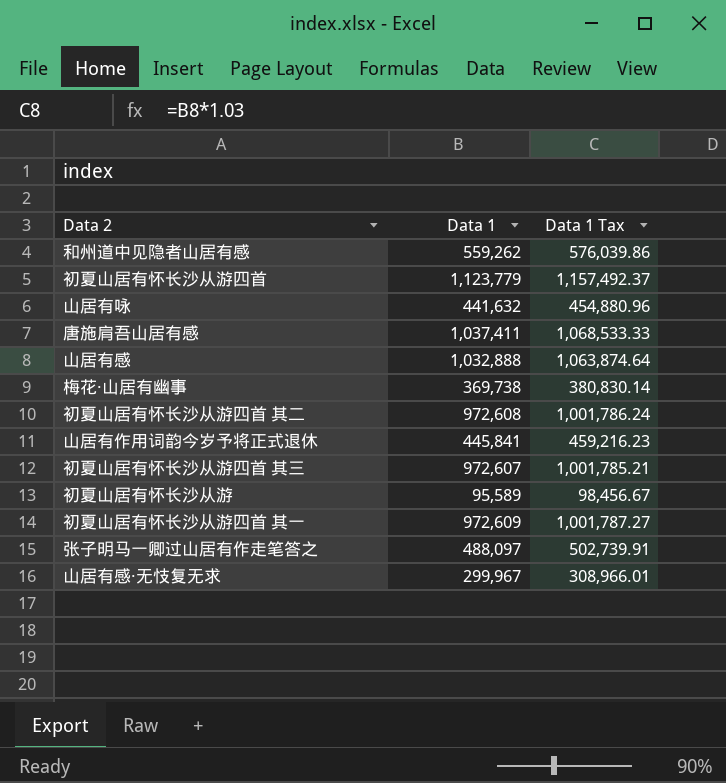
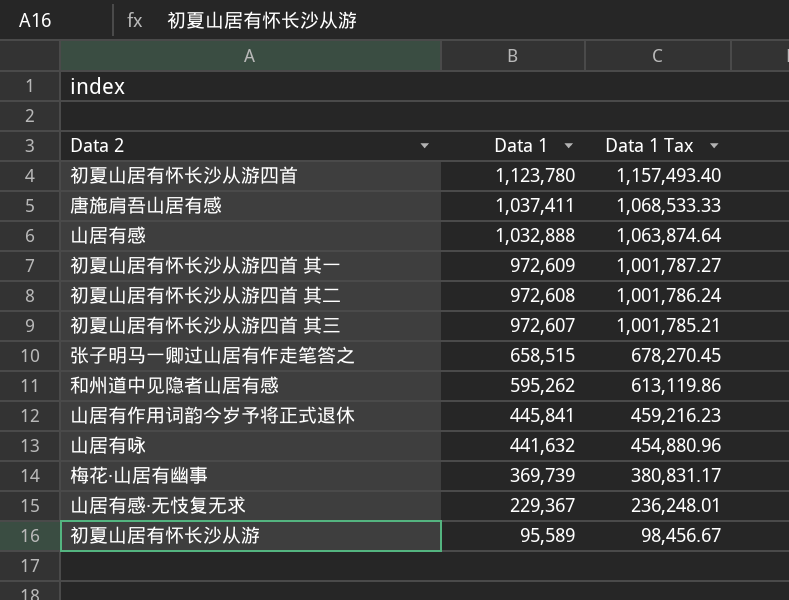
row order: none -> Data 1 descending
初夏山居有怀长沙从游四首 | Data 1: 1,123,779 -> 1,123,780
初夏山居有怀长沙从游四首 | Data 1 Tax: 1,157,492.37 -> 1,157,493.40
张子明马一卿过山居有作走笔答之 | Data 1: 488,097 -> 658,515
张子明马一卿过山居有作走笔答之 | Data 1 Tax: 502,739.91 -> 678,270.45
和州道中见隐者山居有感 | Data 1: 559,262 -> 595,262
和州道中见隐者山居有感 | Data 1 Tax: 576,039.86 -> 613,119.86
梅花·山居有幽事 | Data 1: 369,738 -> 369,739
梅花·山居有幽事 | Data 1 Tax: 380,830.14 -> 380,831.17
山居有感·无忮复无求 | Data 1: 299,967 -> 229,367
山居有感·无忮复无求 | Data 1 Tax: 308,966.01 -> 236,248.01

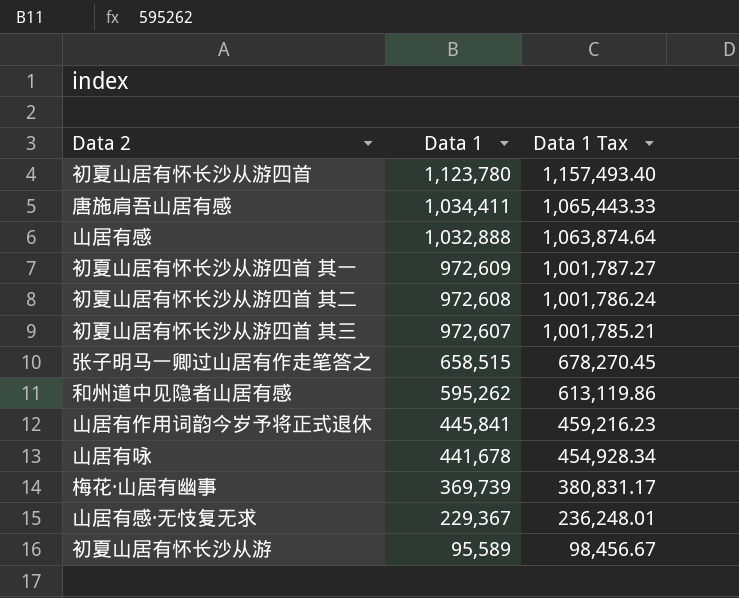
唐施肩吾山居有感 | Data 1: 1,037,411 -> 1,034,411
唐施肩吾山居有感 | Data 1 Tax: 1,068,533.33 -> 1,065,443.33
山居有咏 | Data 1: 441,632 -> 441,678
山居有咏 | Data 1 Tax: 454,880.96 -> 454,928.34

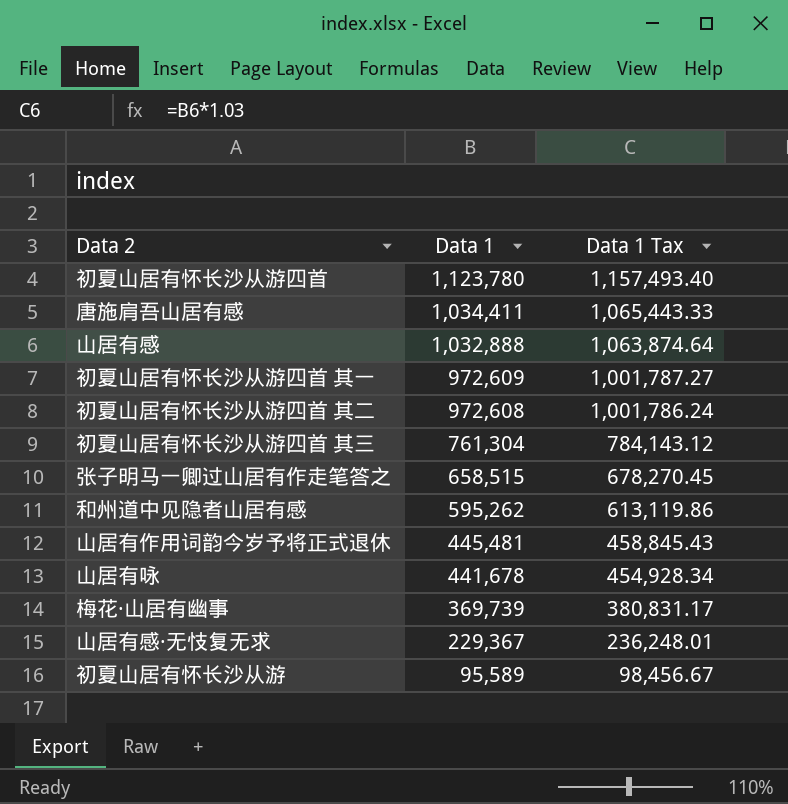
初夏山居有怀长沙从游四首 其三 | Data 1: 972,607 -> 761,304
初夏山居有怀长沙从游四首 其三 | Data 1 Tax: 1,001,785.21 -> 784,143.12
山居有作用词韵今岁予将正式退休 | Data 1: 445,841 -> 445,481
山居有作用词韵今岁予将正式退休 | Data 1 Tax: 459,216.23 -> 458,845.43

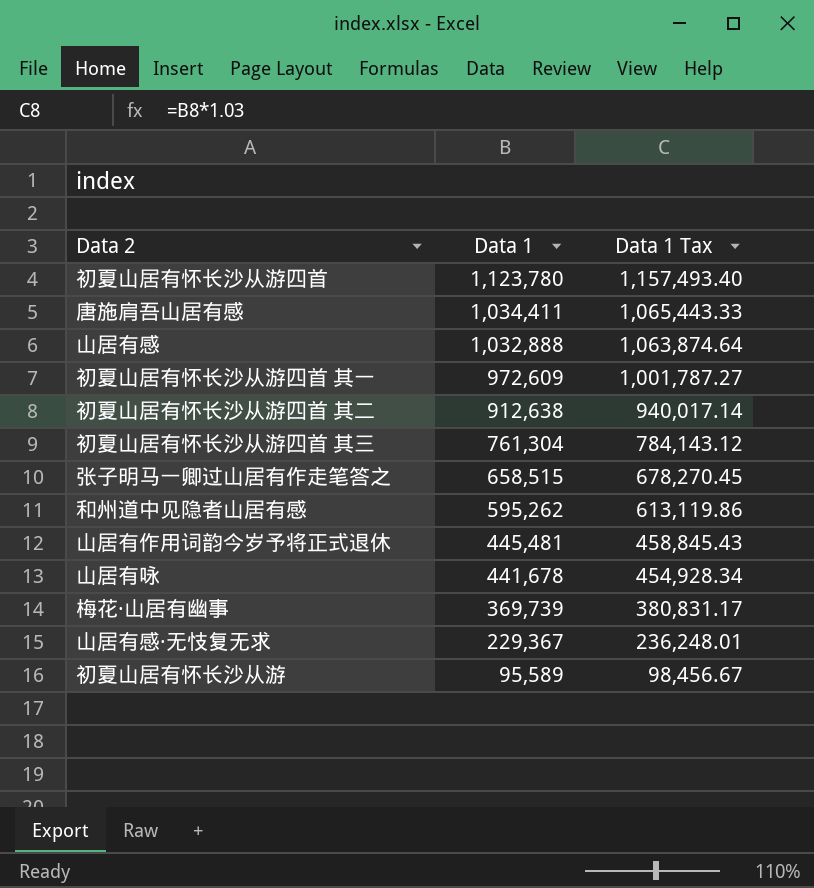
初夏山居有怀长沙从游四首 其二 | Data 1: 972,608 -> 912,638
初夏山居有怀长沙从游四首 其二 | Data 1 Tax: 1,001,786.24 -> 940,017.14

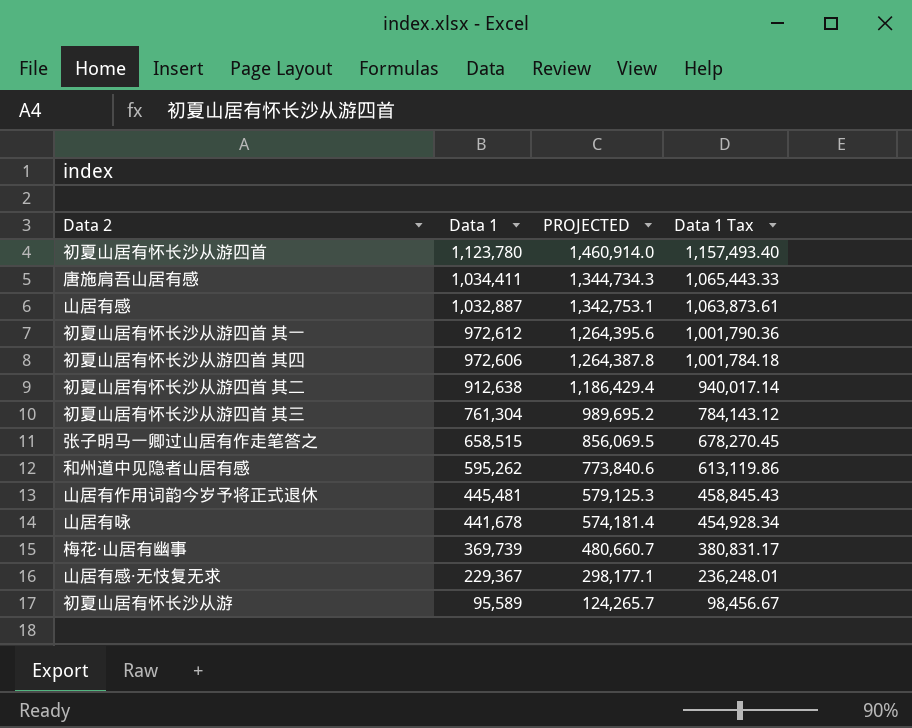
column PROJECTED | formula: none -> [Data 1] * 1.3
山居有感 | Data 1: 1,032,888 -> 1,032,887
山居有感 | Data 1 Tax: 1,063,874.64 -> 1,063,873.61
初夏山居有怀长沙从游四首 其一 | Data 1: 972,609 -> 972,612
初夏山居有怀长沙从游四首 其一 | Data 1 Tax: 1,001,787.27 -> 1,001,790.36
row 初夏山居有怀长沙从游四首 其四: none -> 972,606 | 1,264,387.8 | 1,001,784.18

